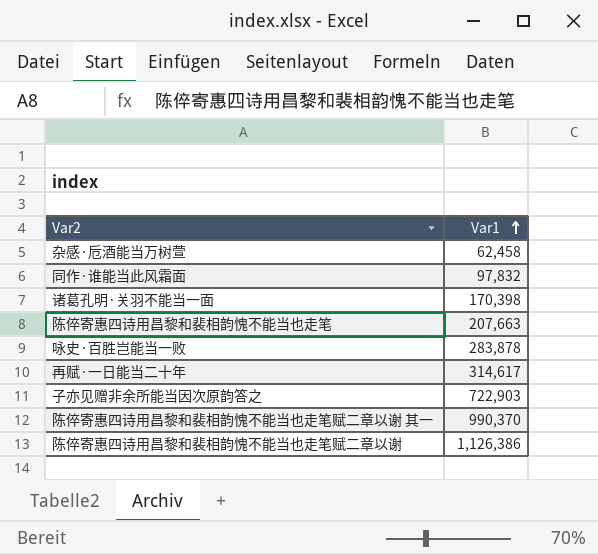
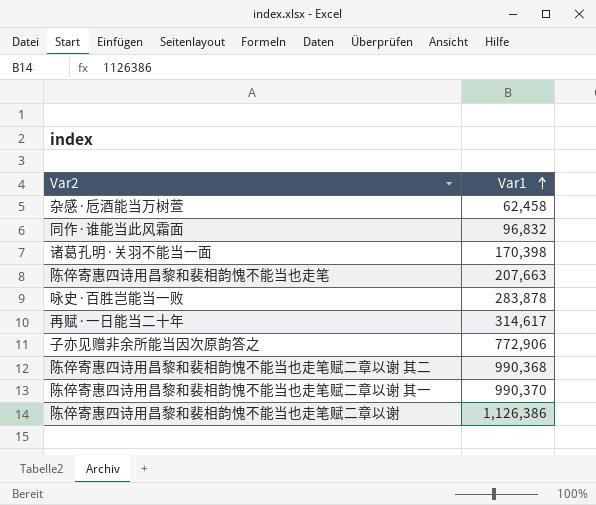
同作·谁能当此风霜面 | Var1: 97,832 -> 96,832
子亦见赠非余所能当因次原韵答之 | Var1: 722,903 -> 772,906
row 陈倅寄惠四诗用昌黎和裴相韵愧不能当也走笔赋二章以谢 其二: none -> 990,368

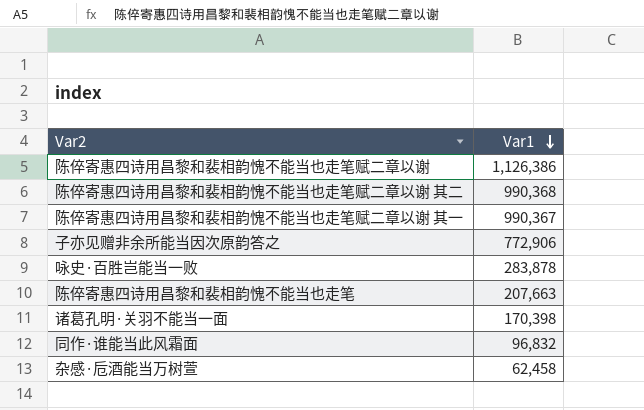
row order: Var1 ascending -> Var1 descending
row 再赋·一日能当二十年: 314,617 -> none
陈倅寄惠四诗用昌黎和裴相韵愧不能当也走笔赋二章以谢 其一 | Var1: 990,370 -> 990,367

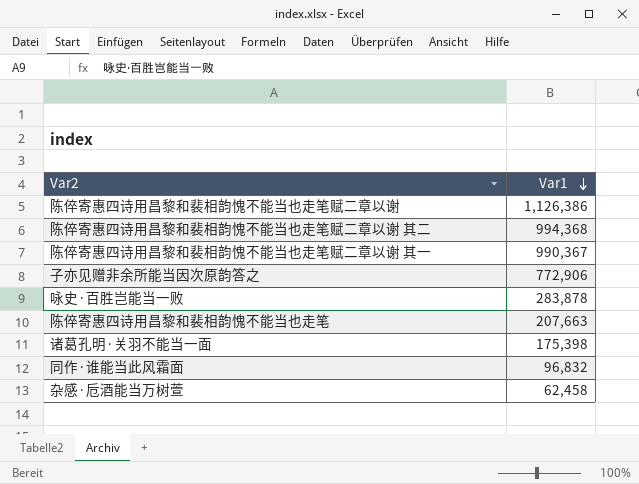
陈倅寄惠四诗用昌黎和裴相韵愧不能当也走笔赋二章以谢 其二 | Var1: 990,368 -> 994,368
诸葛孔明·关羽不能当一面 | Var1: 170,398 -> 175,398

